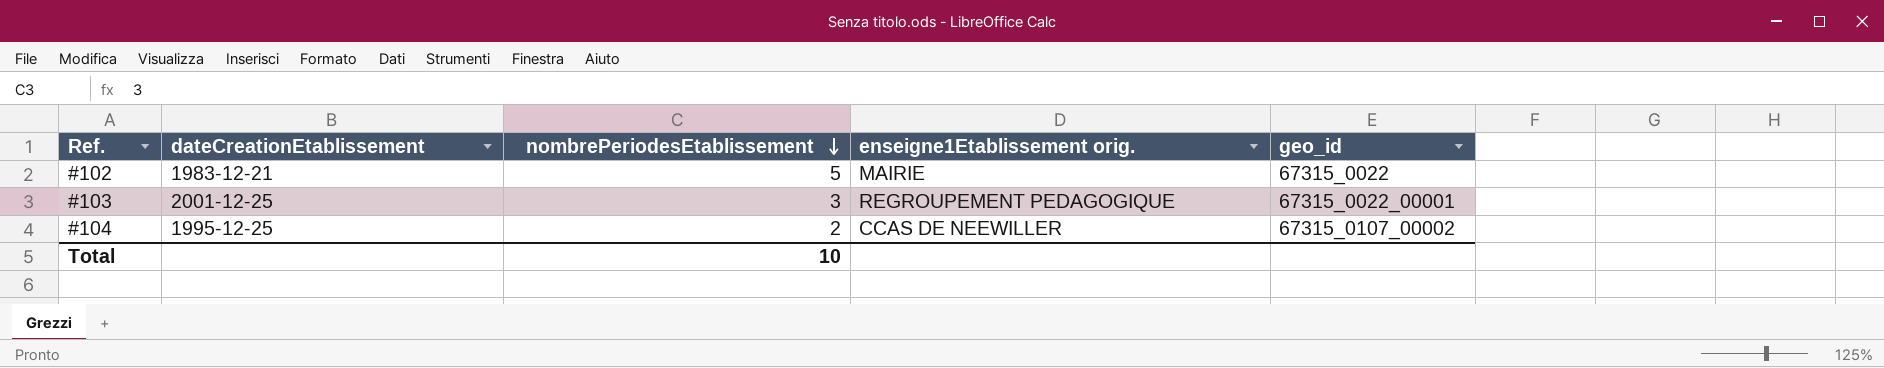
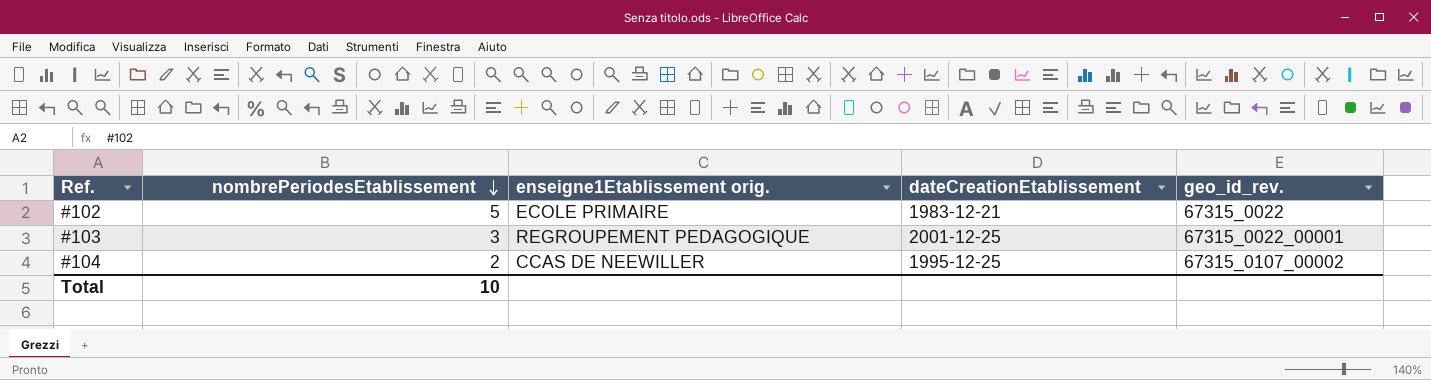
column dateCreationEtablissement | position: 2 -> 4
column name: geo_id -> geo_id_rev.
#102 | enseigne1Etablissement orig.: MAIRIE -> ECOLE PRIMAIRE

